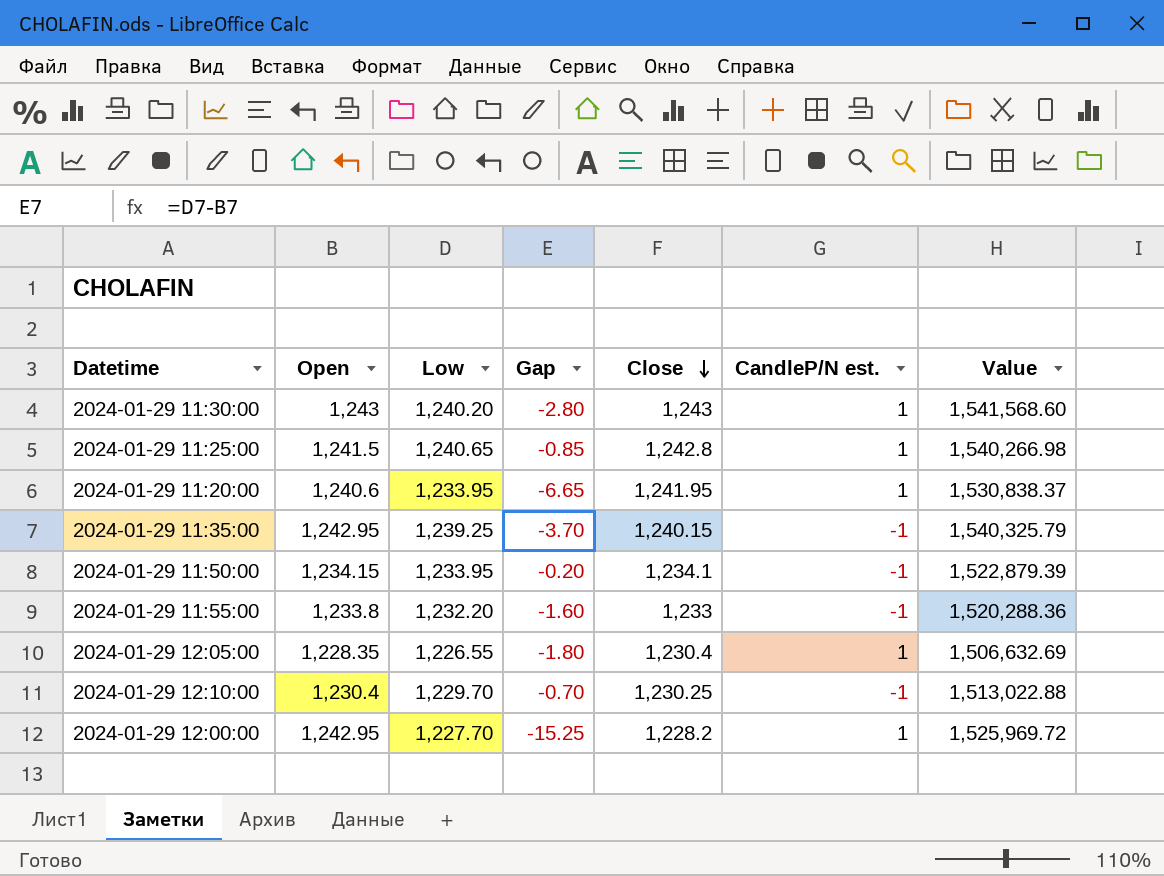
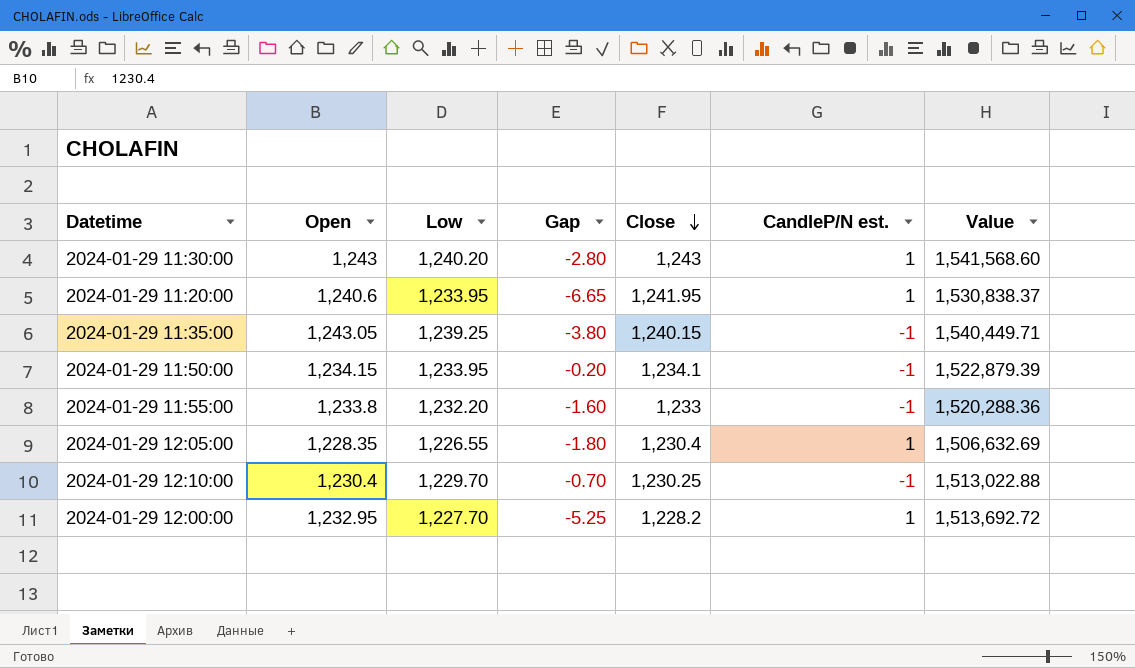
row 2024-01-29 11:25:00: 1,241.5 | 1,240.65 | -0.85 | 1,242.8 | 1 | 1,540,266.98 -> none
2024-01-29 11:35:00 | Open: 1,242.95 -> 1,243.05
2024-01-29 11:35:00 | Gap: -3.70 -> -3.80
2024-01-29 11:35:00 | Value: 1,540,325.79 -> 1,540,449.71
2024-01-29 12:00:00 | Open: 1,242.95 -> 1,232.95
2024-01-29 12:00:00 | Gap: -15.25 -> -5.25
2024-01-29 12:00:00 | Value: 1,525,969.72 -> 1,513,692.72

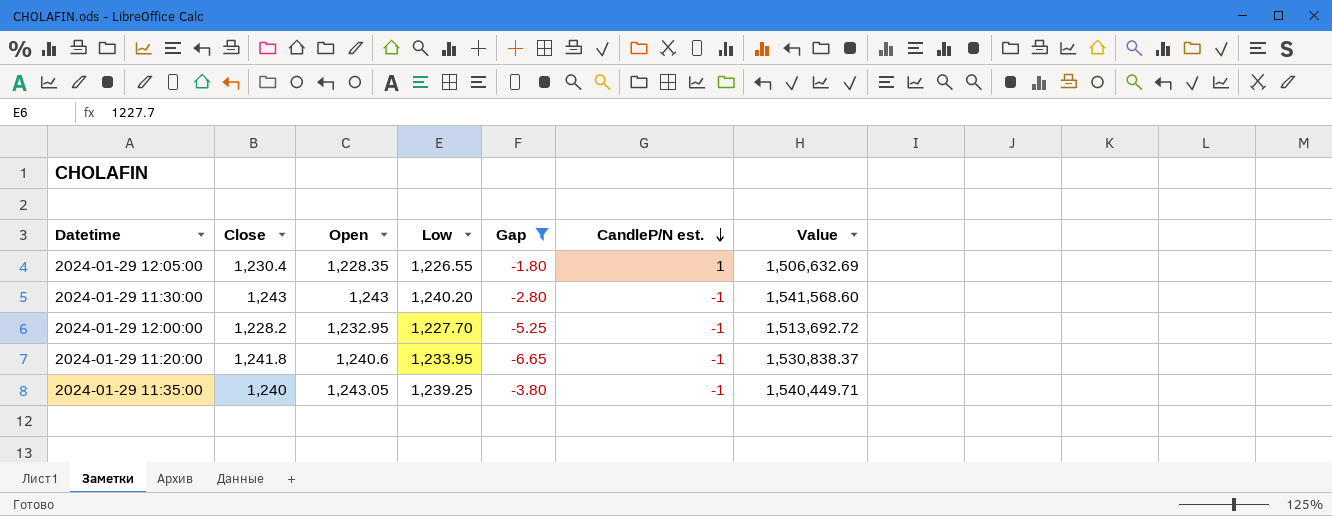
filter: none -> Gap <= -1.80
row order: Close descending -> CandleP/N est. descending
column Close | position: 5 -> 2
2024-01-29 11:30:00 | CandleP/N est.: 1 -> -1
2024-01-29 12:00:00 | CandleP/N est.: 1 -> -1
2024-01-29 11:20:00 | Close: 1,241.95 -> 1,241.8
2024-01-29 11:20:00 | CandleP/N est.: 1 -> -1
2024-01-29 11:35:00 | Close: 1,240.15 -> 1,240

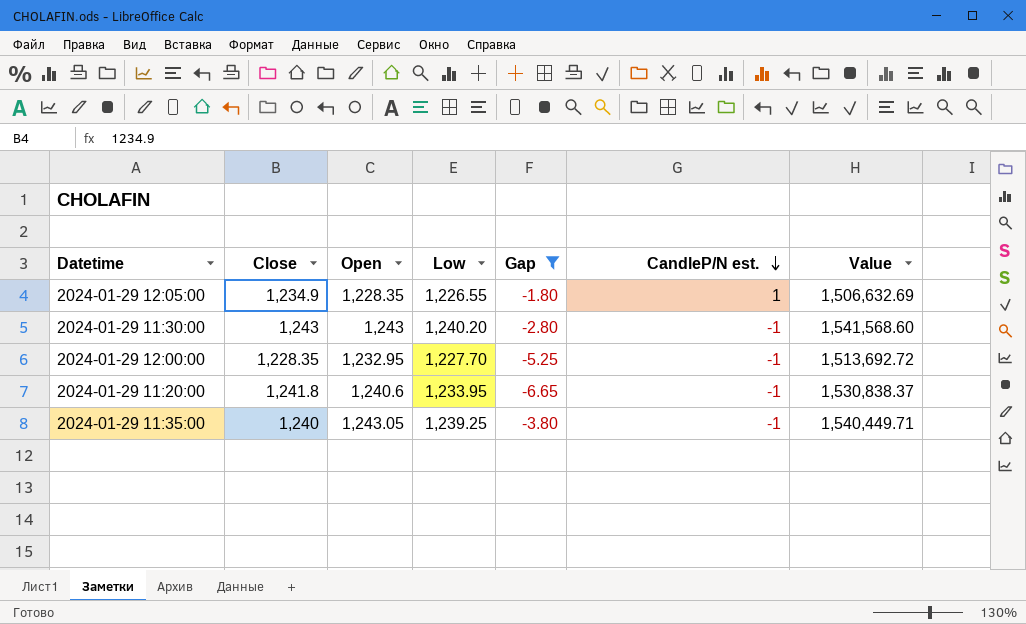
2024-01-29 12:05:00 | Close: 1,230.4 -> 1,234.9
2024-01-29 12:00:00 | Close: 1,228.2 -> 1,228.35

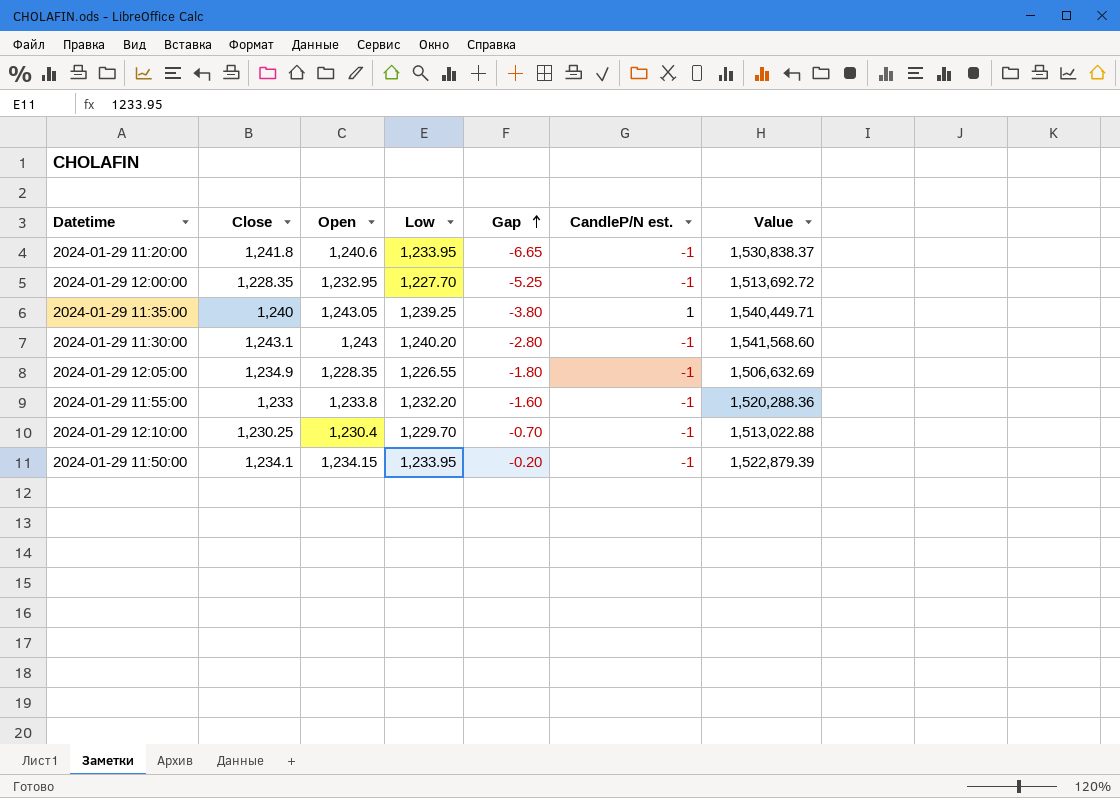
filter: Gap <= -1.80 -> none
row order: CandleP/N est. descending -> Gap ascending
2024-01-29 11:35:00 | CandleP/N est.: -1 -> 1
2024-01-29 11:30:00 | Close: 1,243 -> 1,243.1
2024-01-29 12:05:00 | CandleP/N est.: 1 -> -1

